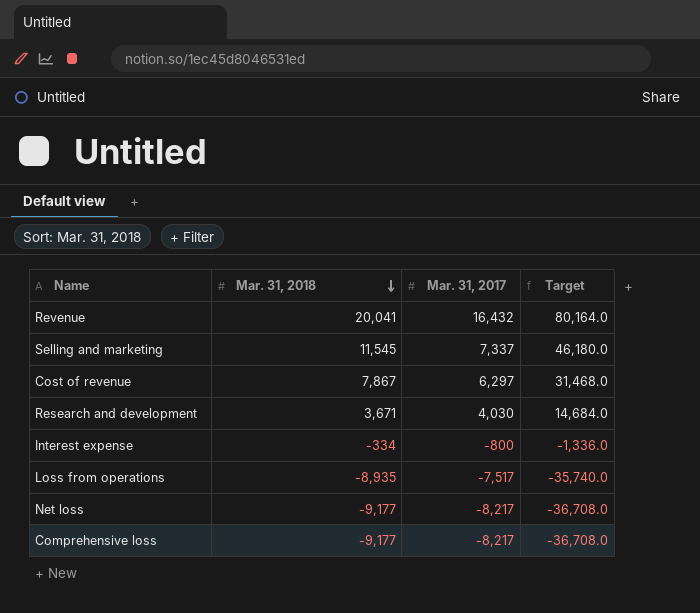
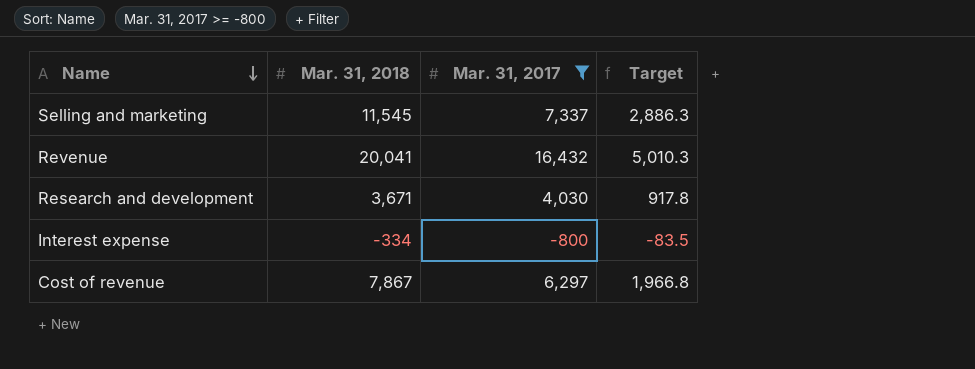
filter: none -> Mar. 31, 2017 >= -800
row order: Mar. 31, 2018 descending -> Name descending
column Target | formula: [Mar. 31, 2018] * 4 -> [Mar. 31, 2018] * 0.25

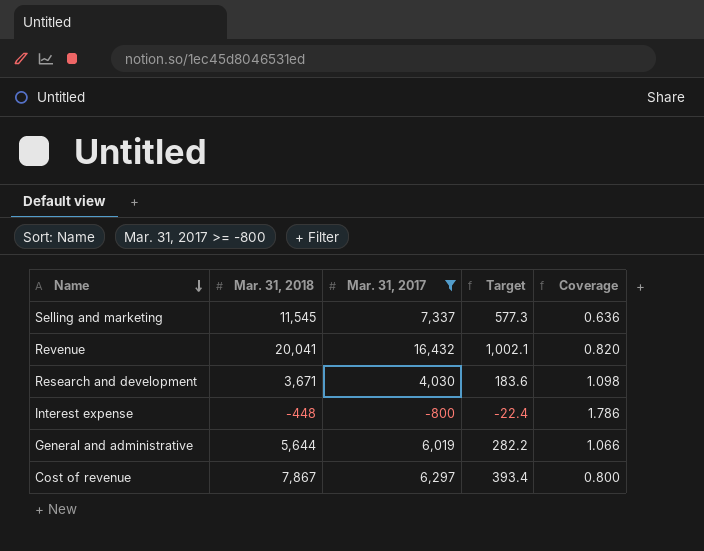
column Target | formula: [Mar. 31, 2018] * 0.25 -> [Mar. 31, 2018] * 0.05
column Coverage | formula: none -> [Mar. 31, 2017] / [Mar. 31, 2018]
Interest expense | Mar. 31, 2018: -334 -> -448
row General and administrative: none -> 5,644 | 6,019 | 282.2 | 1.066

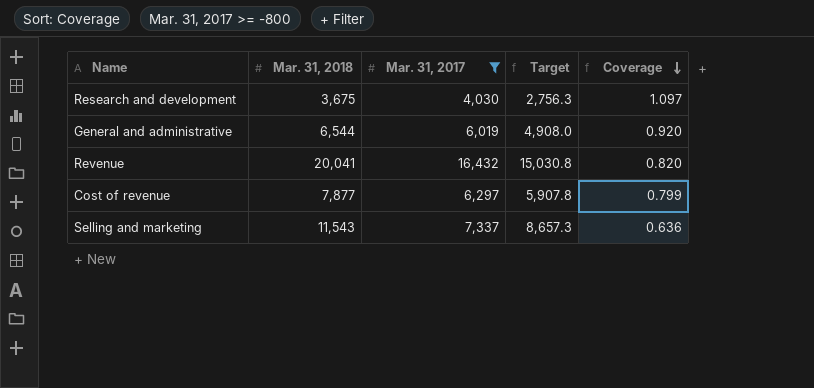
row order: Name descending -> Coverage descending
column Target | formula: [Mar. 31, 2018] * 0.05 -> [Mar. 31, 2018] * 0.75
row Interest expense: -448 | -800 | -22.4 | 1.786 -> none
Research and development | Mar. 31, 2018: 3,671 -> 3,675
Research and development | Coverage: 1.098 -> 1.097
General and administrative | Mar. 31, 2018: 5,644 -> 6,544
General and administrative | Coverage: 1.066 -> 0.920
Cost of revenue | Mar. 31, 2018: 7,867 -> 7,877
Cost of revenue | Coverage: 0.800 -> 0.799
Selling and marketing | Mar. 31, 2018: 11,545 -> 11,543

